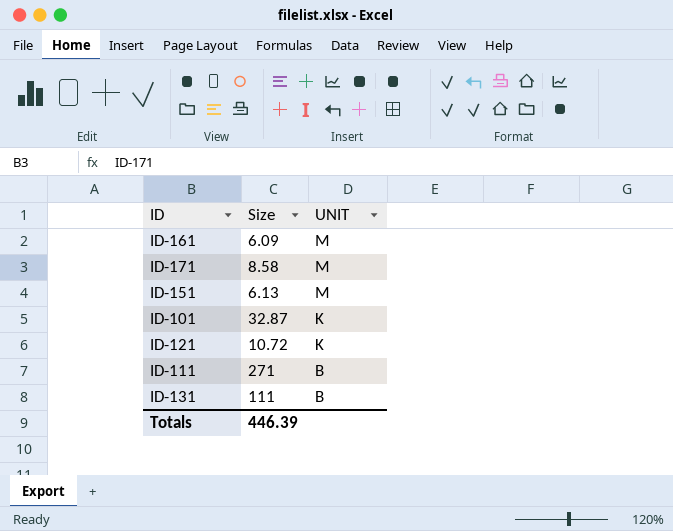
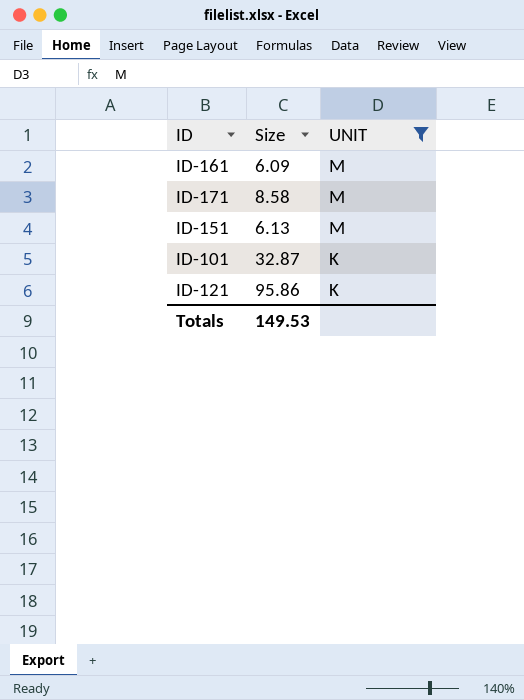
filter: none -> UNIT != B
ID-121 | Size: 10.72 -> 95.86
Totals | Size: 446.39 -> 149.53

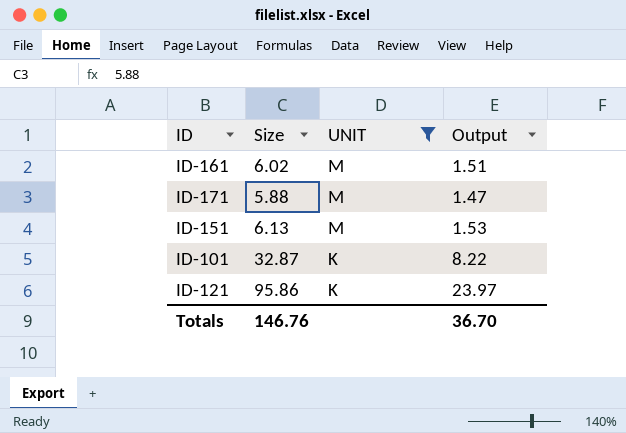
column Output | formula: none -> [Size] * 0.25
ID-161 | Size: 6.09 -> 6.02
ID-171 | Size: 8.58 -> 5.88
Totals | Size: 149.53 -> 146.76

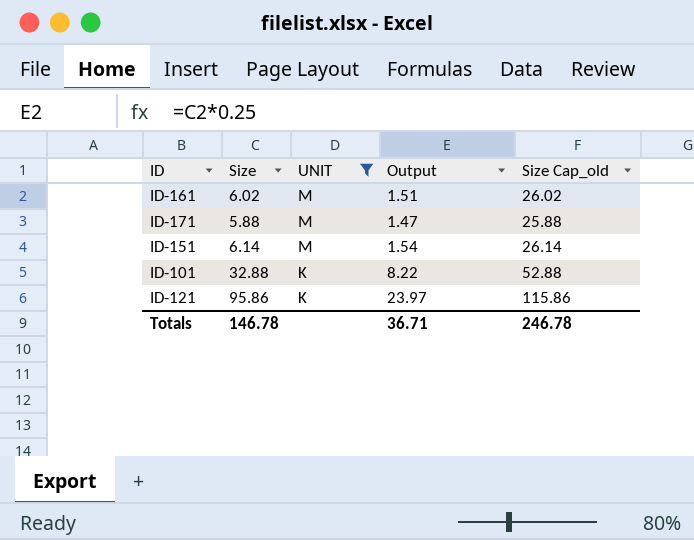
column Size Cap_old | formula: none -> [Size] + 20
ID-151 | Size: 6.13 -> 6.14
ID-151 | Output: 1.53 -> 1.54
ID-101 | Size: 32.87 -> 32.88
Totals | Size: 146.76 -> 146.78
Totals | Output: 36.70 -> 36.71

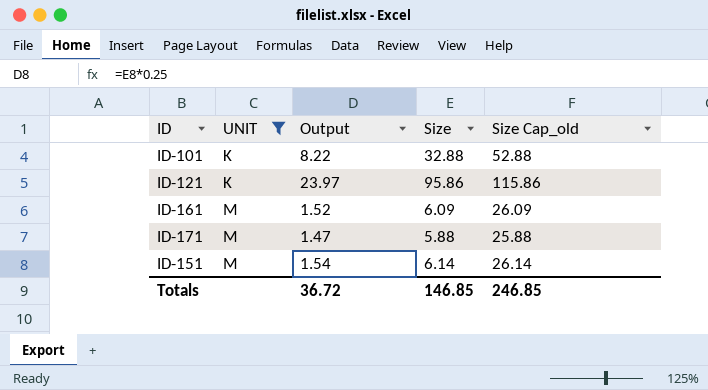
row order: UNIT descending -> UNIT ascending
column Size | position: 2 -> 4
ID-161 | Output: 1.51 -> 1.52
ID-161 | Size: 6.02 -> 6.09
ID-161 | Size Cap_old: 26.02 -> 26.09
Totals | Output: 36.71 -> 36.72
Totals | Size: 146.78 -> 146.85
Totals | Size Cap_old: 246.78 -> 246.85

